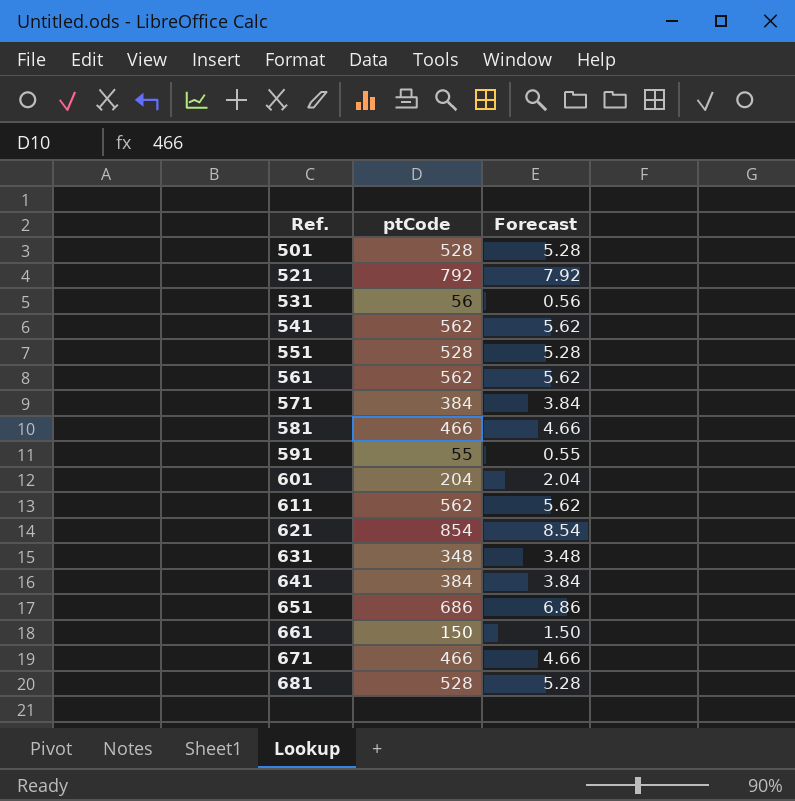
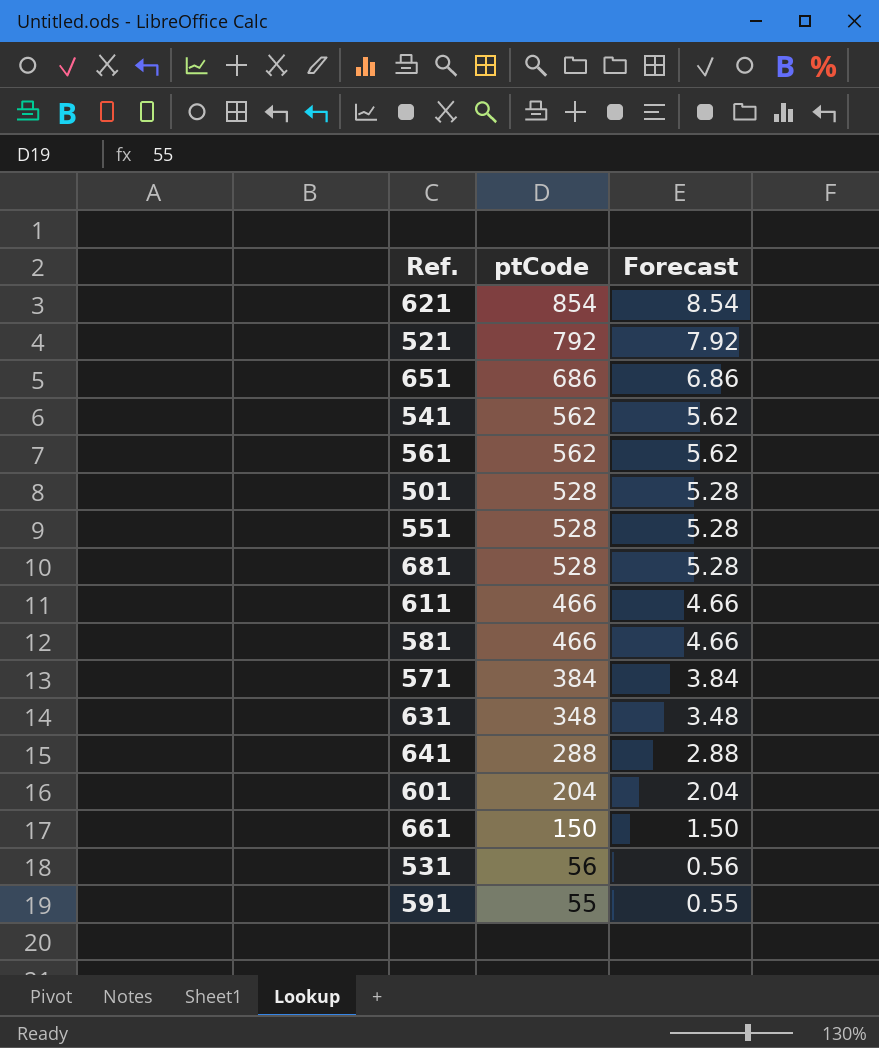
row order: Ref. ascending -> ptCode descending
row 671: 466 | 4.66 -> none
611 | ptCode: 562 -> 466
611 | Forecast: 5.62 -> 4.66
641 | ptCode: 384 -> 288
641 | Forecast: 3.84 -> 2.88

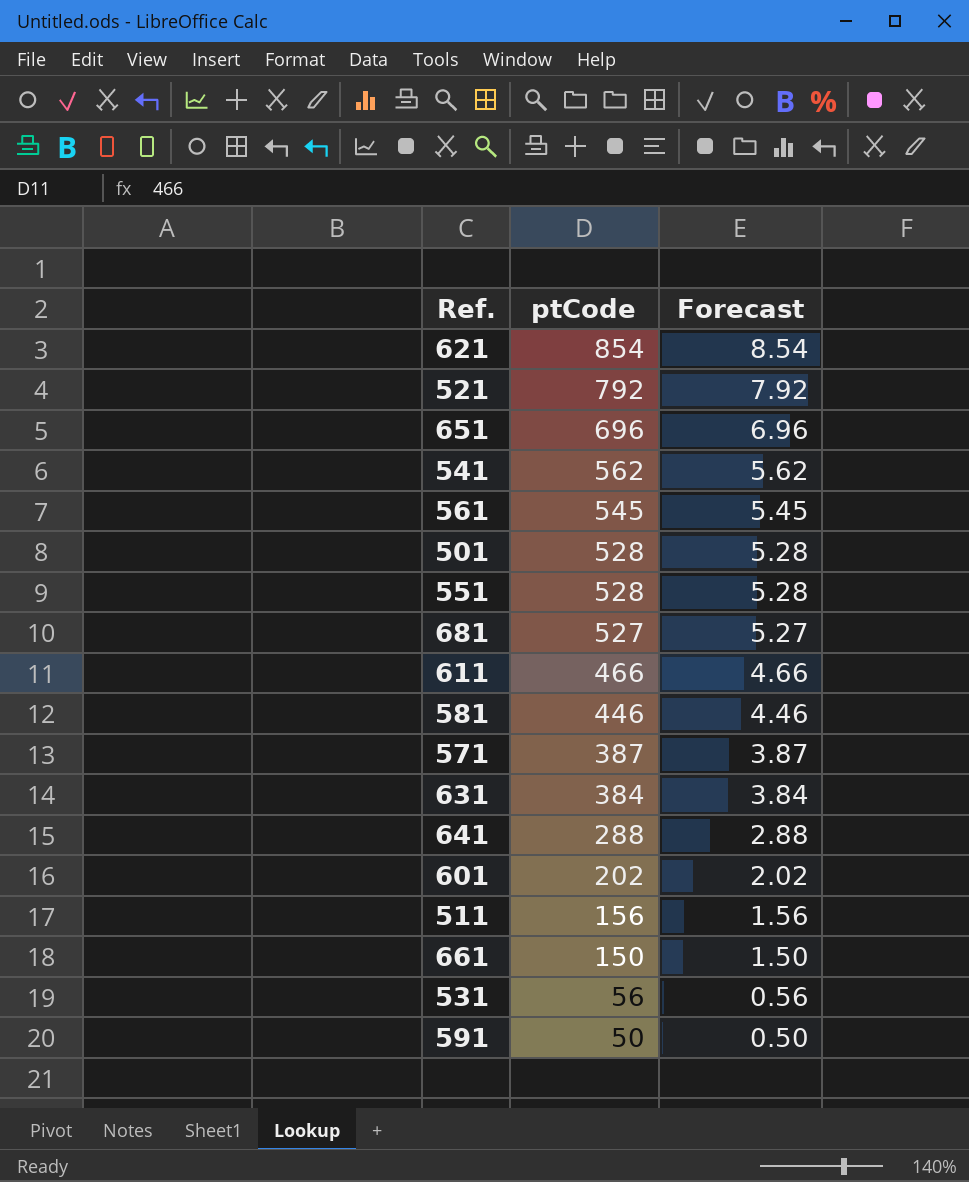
651 | ptCode: 686 -> 696
651 | Forecast: 6.86 -> 6.96
561 | ptCode: 562 -> 545
561 | Forecast: 5.62 -> 5.45
681 | ptCode: 528 -> 527
681 | Forecast: 5.28 -> 5.27
581 | ptCode: 466 -> 446
581 | Forecast: 4.66 -> 4.46
571 | ptCode: 384 -> 387
571 | Forecast: 3.84 -> 3.87
631 | ptCode: 348 -> 384
631 | Forecast: 3.48 -> 3.84
601 | ptCode: 204 -> 202
601 | Forecast: 2.04 -> 2.02
row 511: none -> 156 | 1.56
591 | ptCode: 55 -> 50
591 | Forecast: 0.55 -> 0.50

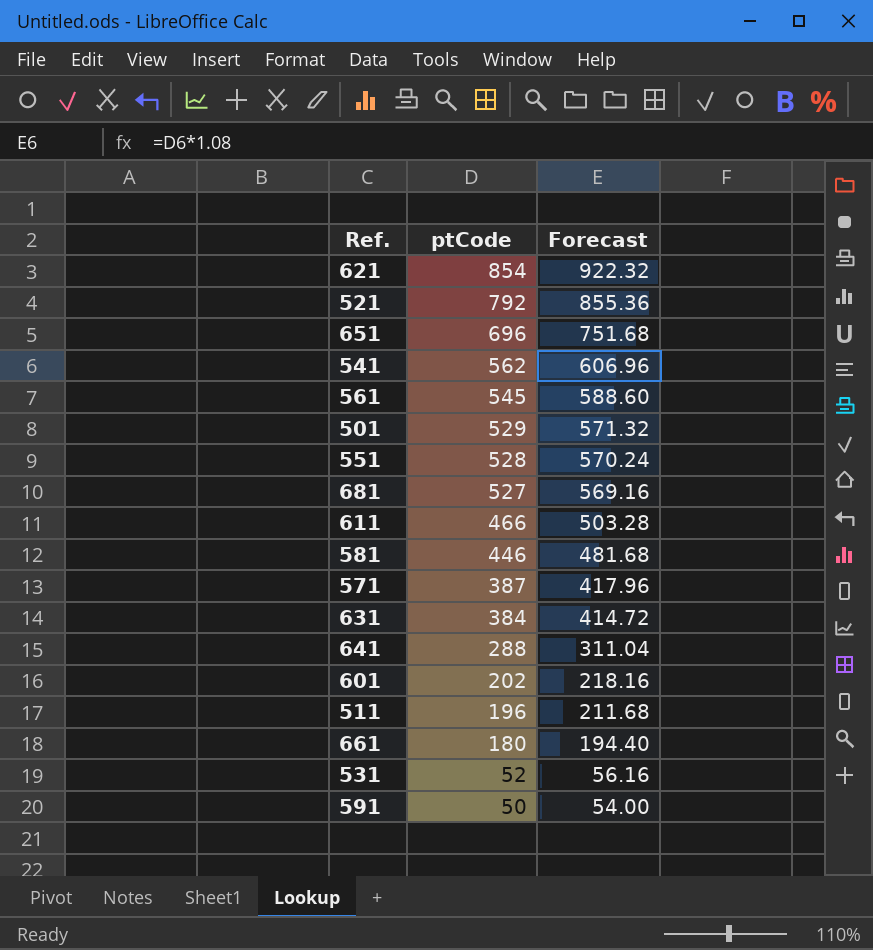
column Forecast | formula: [ptCode] * 0.01 -> [ptCode] * 1.08
501 | ptCode: 528 -> 529
511 | ptCode: 156 -> 196
661 | ptCode: 150 -> 180
531 | ptCode: 56 -> 52

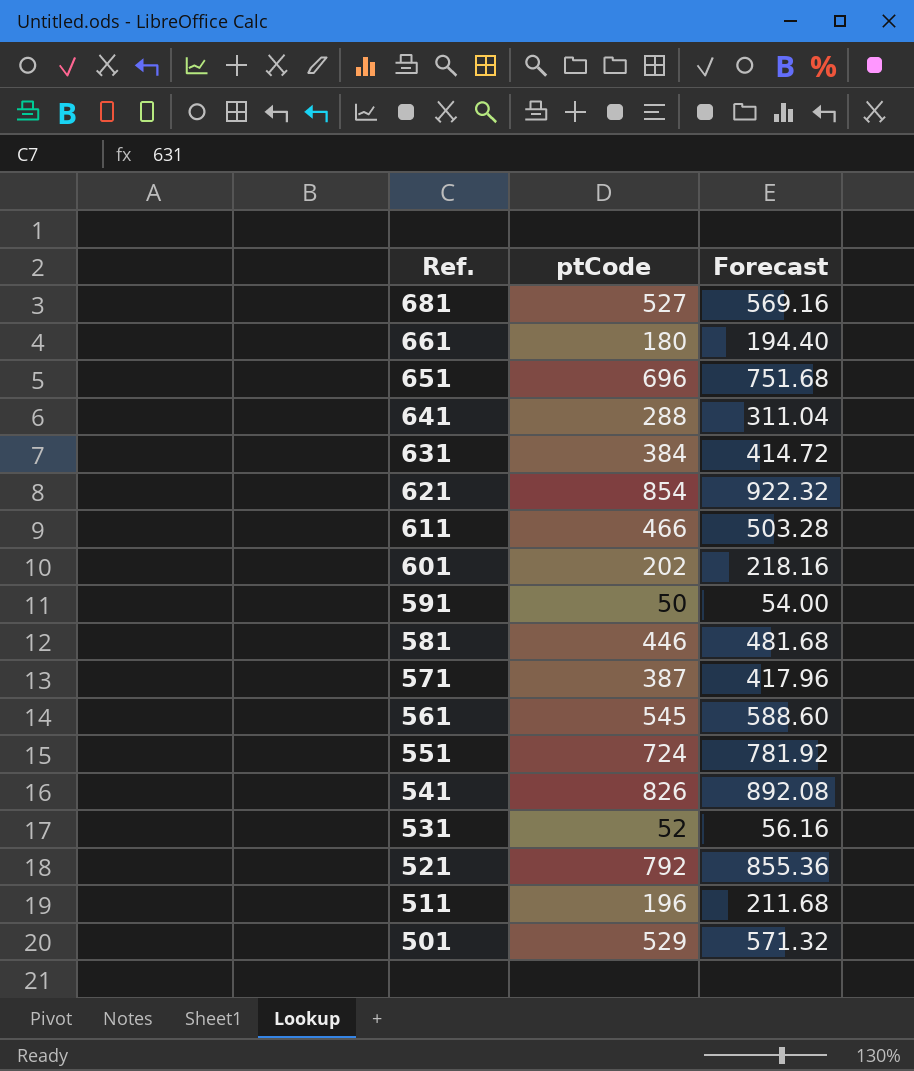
row order: ptCode descending -> Ref. descending
551 | ptCode: 528 -> 724
551 | Forecast: 570.24 -> 781.92
541 | ptCode: 562 -> 826
541 | Forecast: 606.96 -> 892.08

